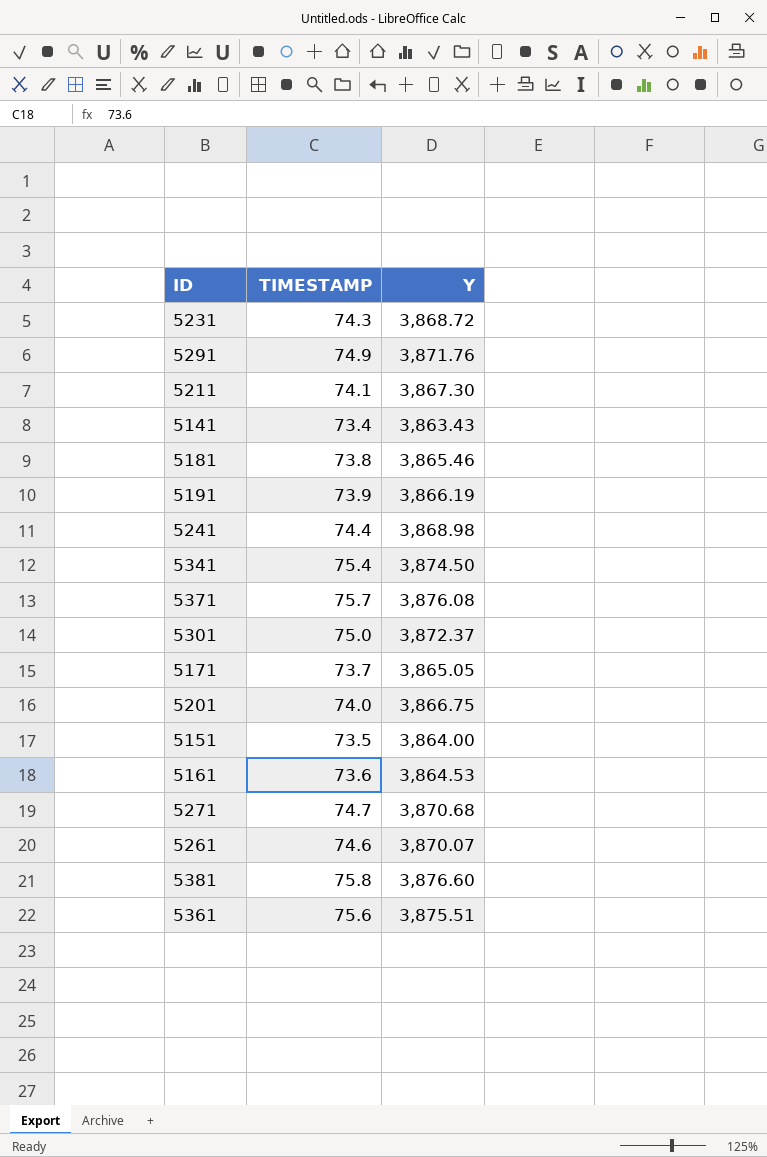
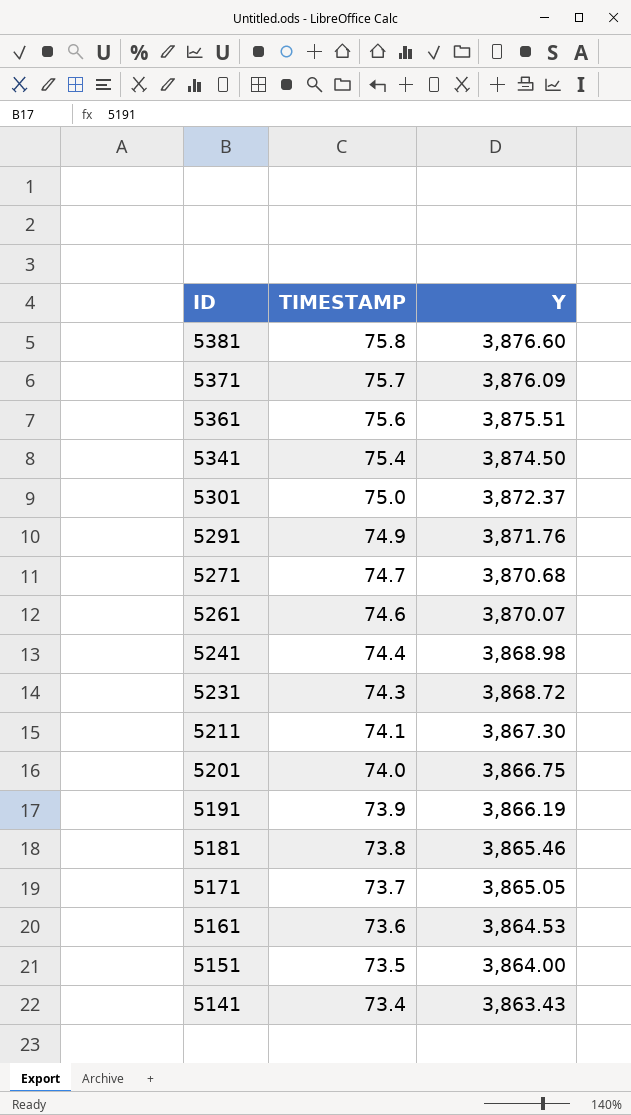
row order: none -> ID descending
5371 | Y: 3,876.08 -> 3,876.09

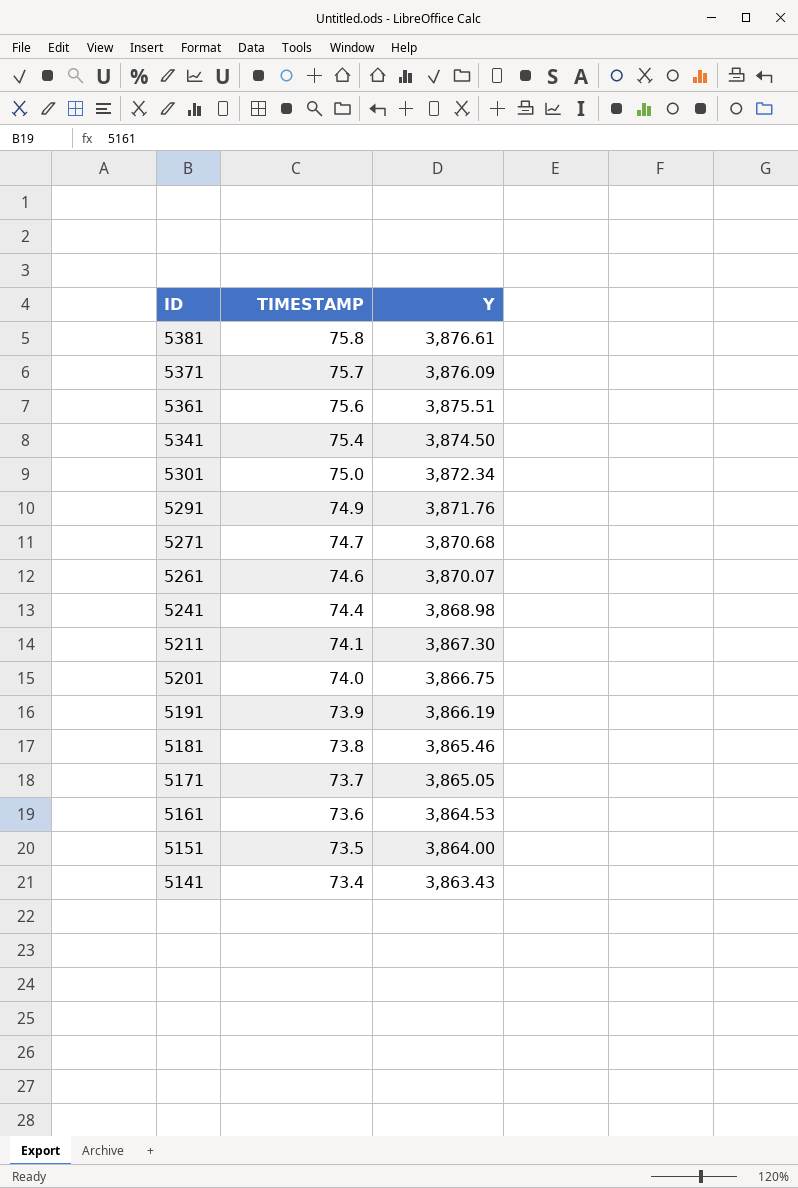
row 5231: 74.3 | 3,868.72 -> none
5381 | Y: 3,876.60 -> 3,876.61
5301 | Y: 3,872.37 -> 3,872.34

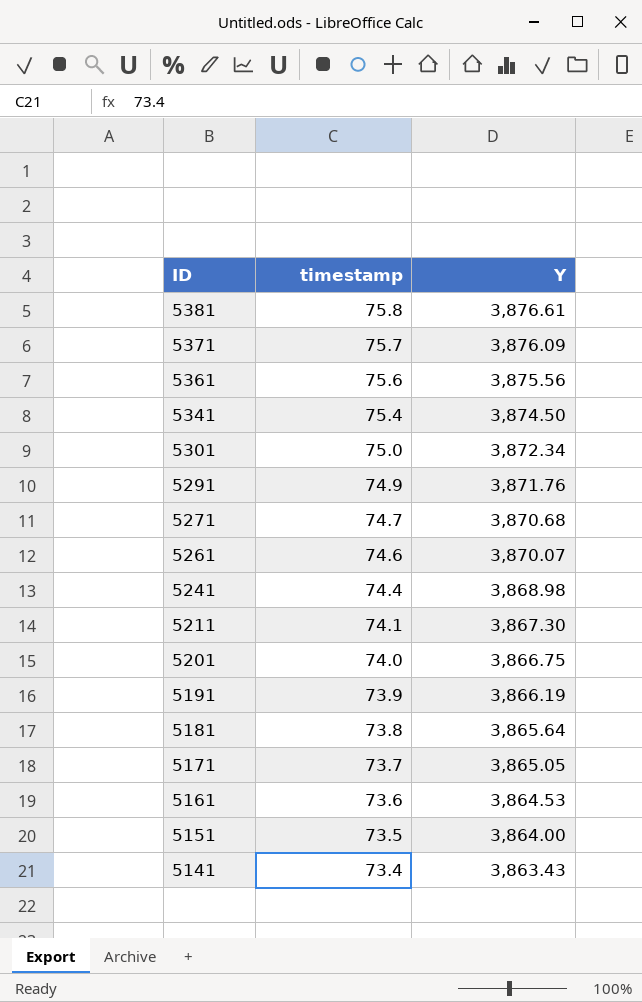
column name: TIMESTAMP -> timestamp
5361 | Y: 3,875.51 -> 3,875.56
5181 | Y: 3,865.46 -> 3,865.64

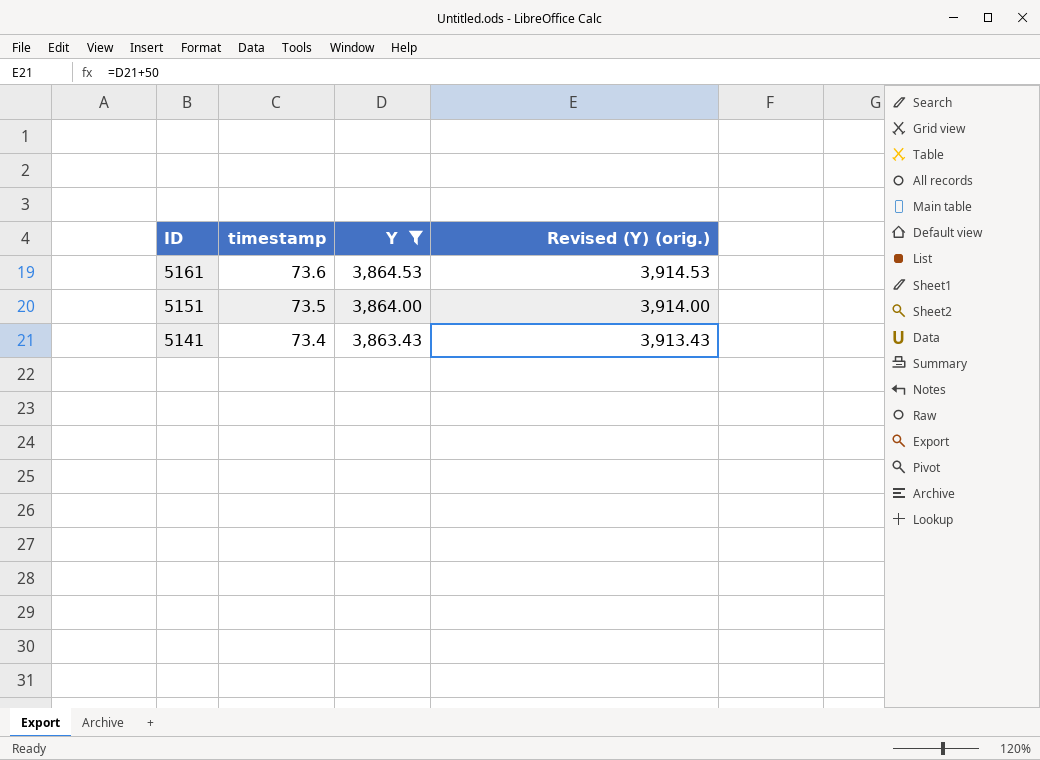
filter: none -> Y <= 3,864.53
column Revised (Y) (orig.) | formula: none -> [Y] + 50

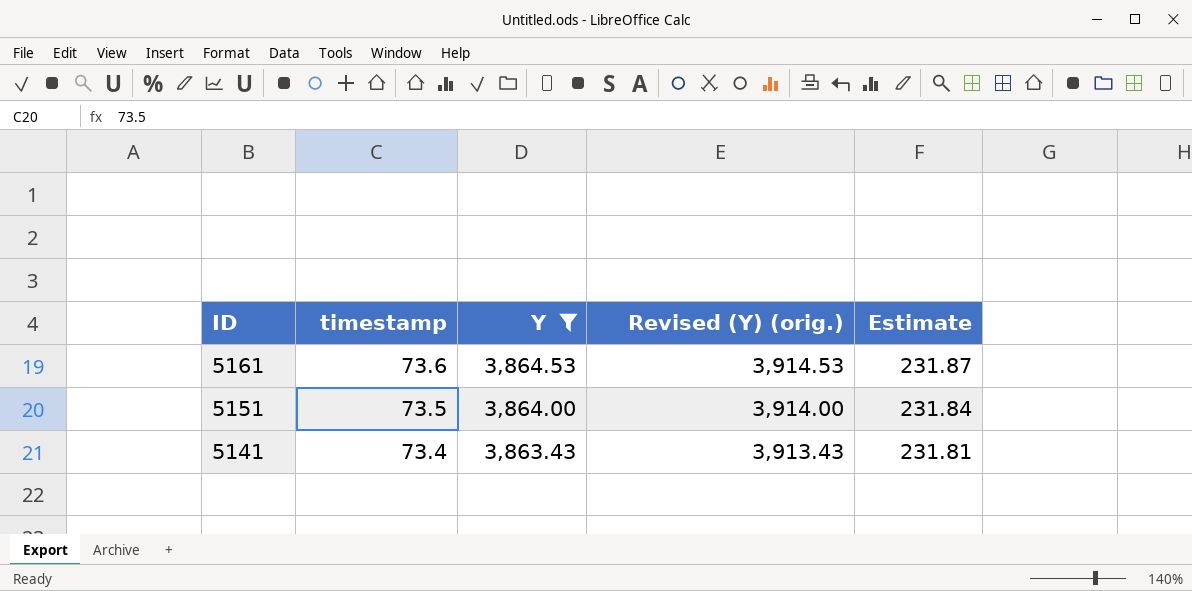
column Estimate | formula: none -> [Y] * 0.06

